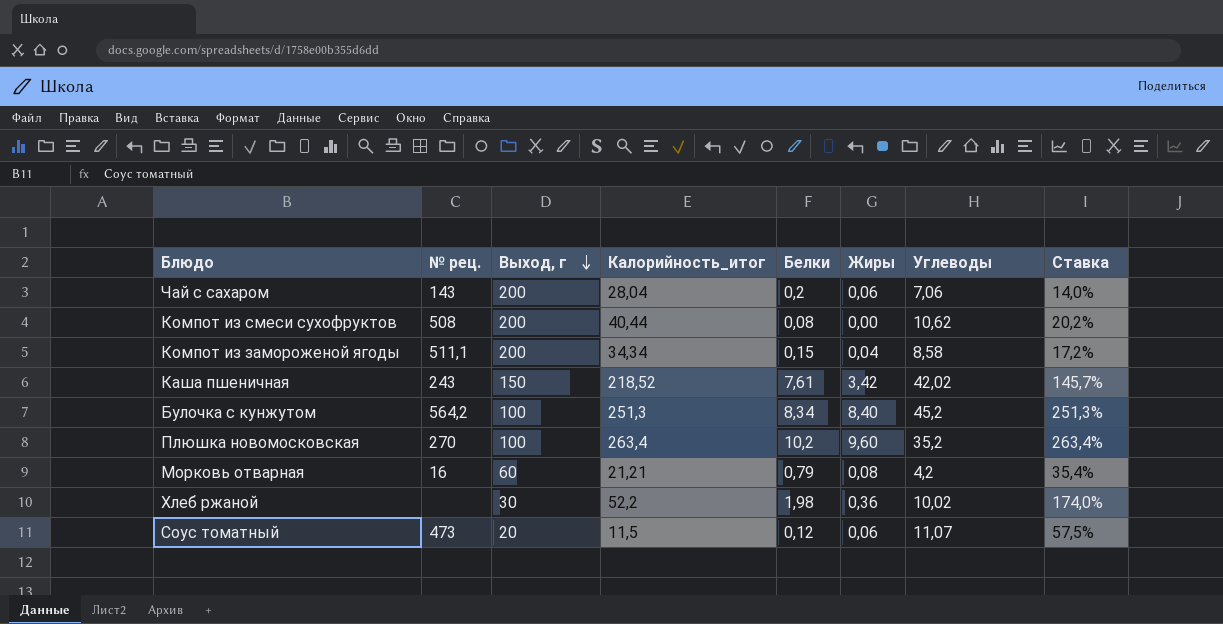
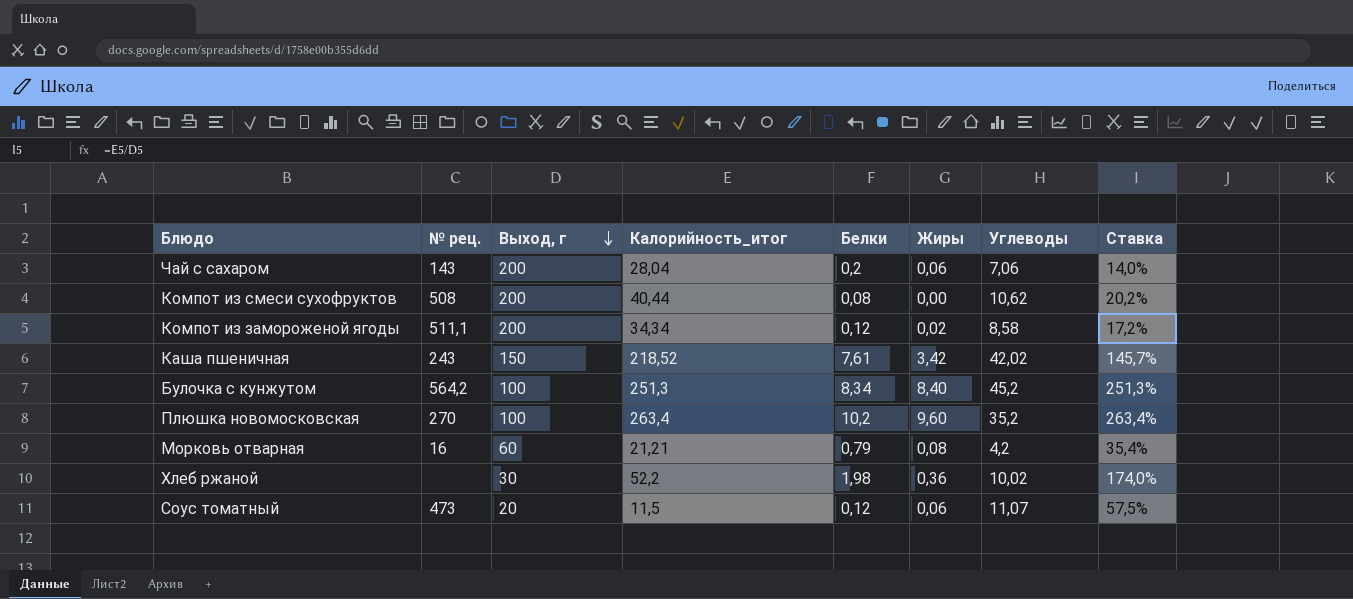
Компот из замороженой ягоды | Белки: 0,15 -> 0,12
Компот из замороженой ягоды | Жиры: 0,04 -> 0,02

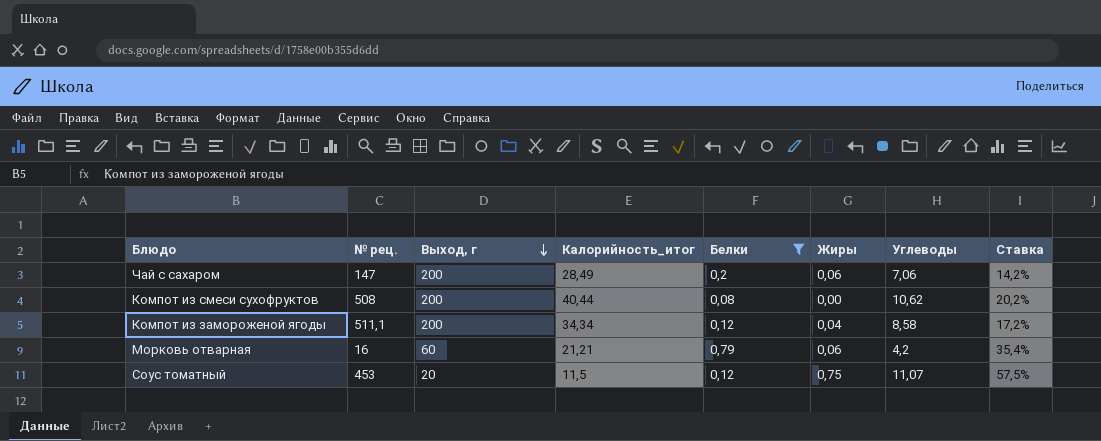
filter: none -> Белки <= 0,79
Чай с сахаром | № рец.: 143 -> 147
Чай с сахаром | Калорийность_итог: 28,04 -> 28,49
Чай с сахаром | Ставка: 14,0% -> 14,2%
Компот из замороженой ягоды | Жиры: 0,02 -> 0,04
Морковь отварная | Жиры: 0,08 -> 0,06
Соус томатный | № рец.: 473 -> 453
Соус томатный | Жиры: 0,06 -> 0,75

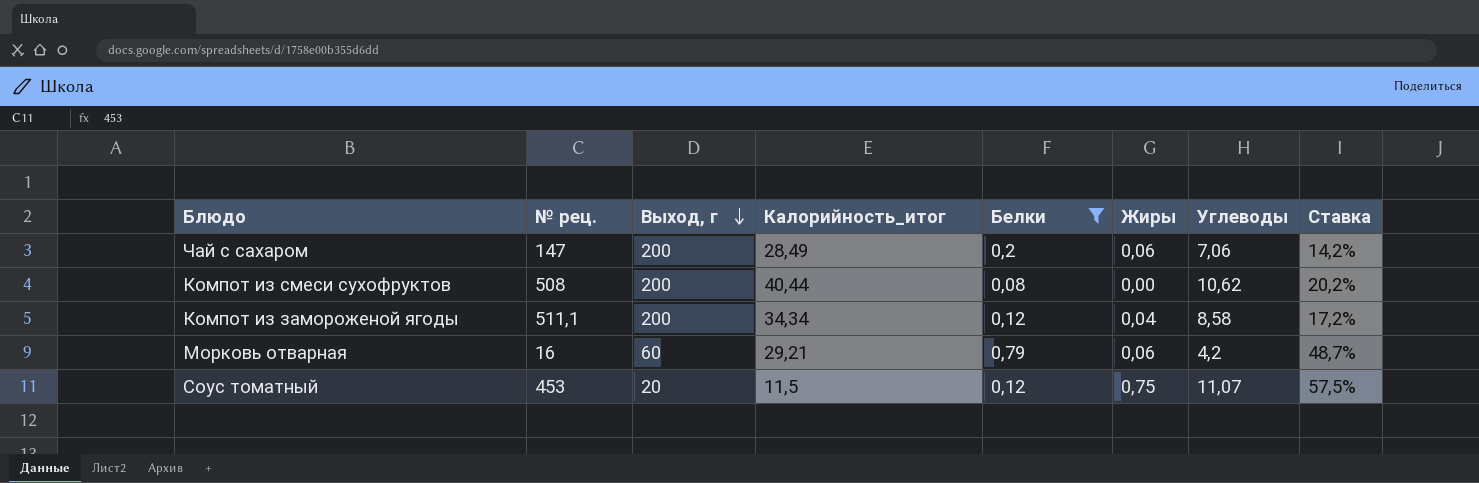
Морковь отварная | Калорийность_итог: 21,21 -> 29,21
Морковь отварная | Ставка: 35,4% -> 48,7%

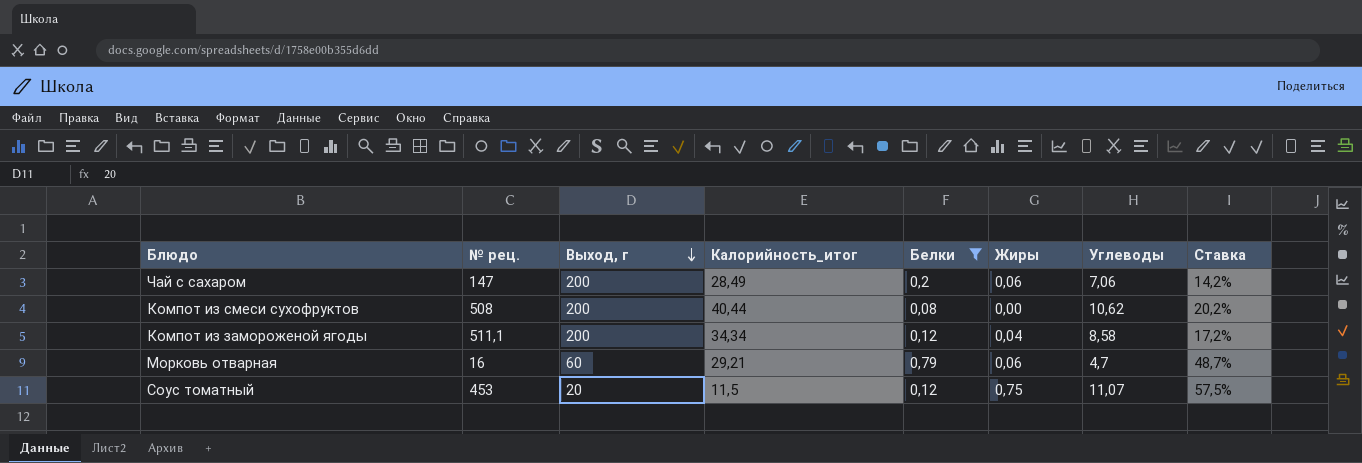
Морковь отварная | Углеводы: 4,2 -> 4,7

